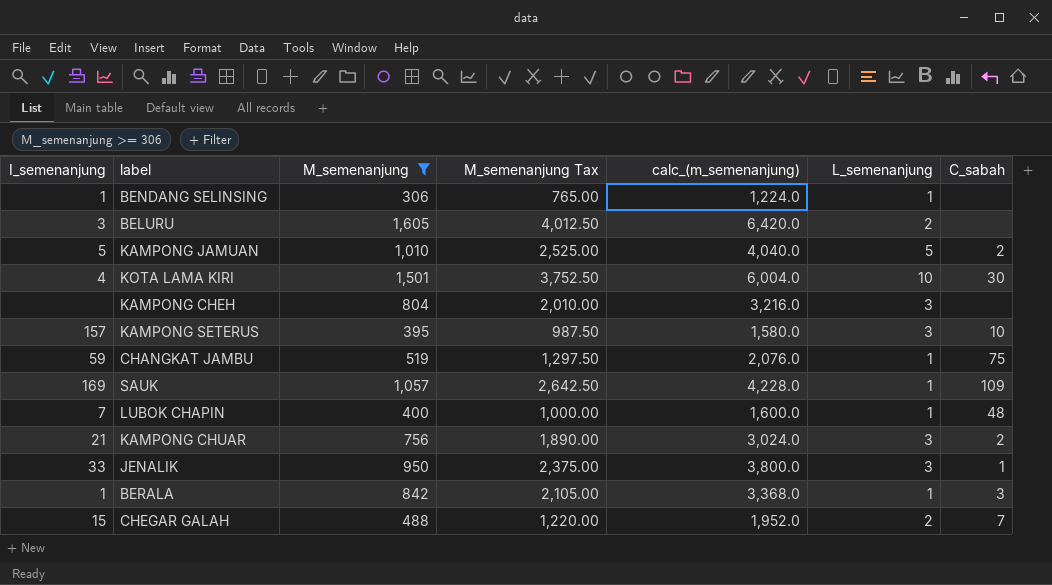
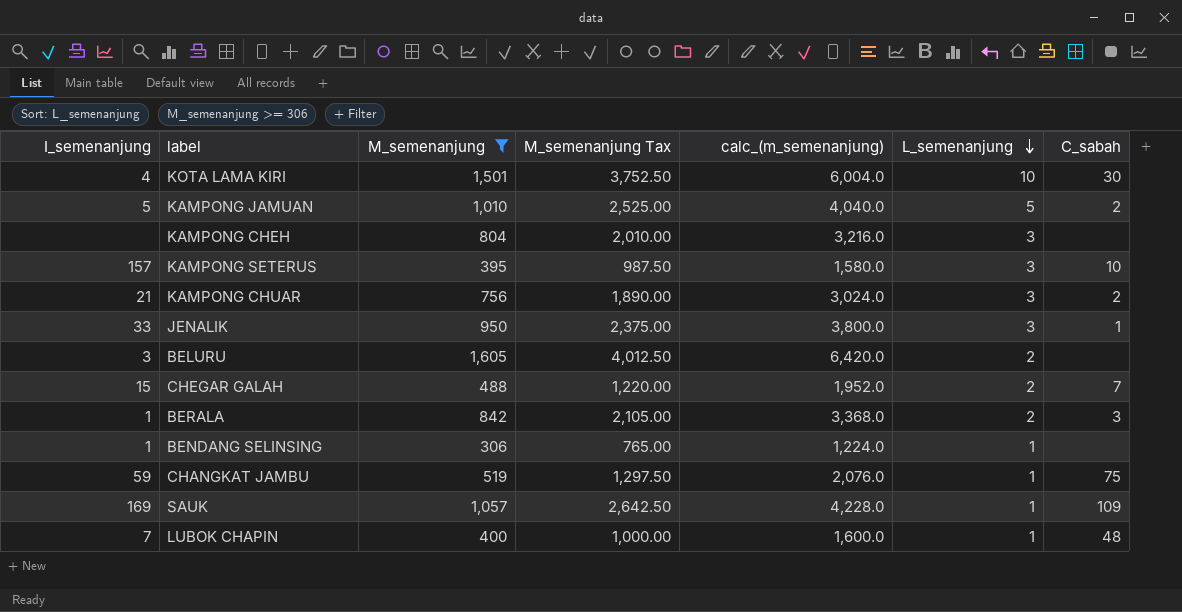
row order: none -> L_semenanjung descending
BERALA | L_semenanjung: 1 -> 2

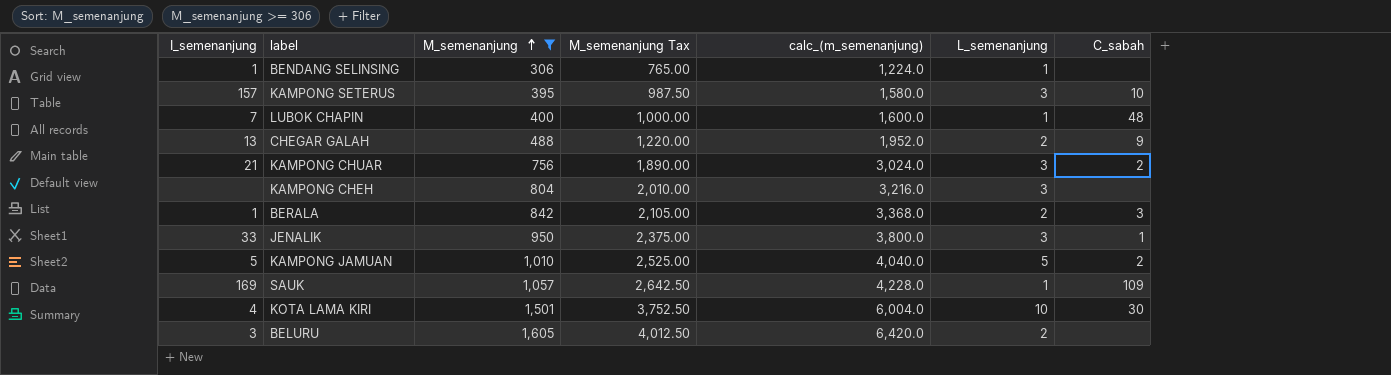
row order: L_semenanjung descending -> M_semenanjung ascending
row CHANGKAT JAMBU: 59 | 519 | 1,297.50 | 2,076.0 | 1 | 75 -> none
CHEGAR GALAH | I_semenanjung: 15 -> 13
CHEGAR GALAH | C_sabah: 7 -> 9

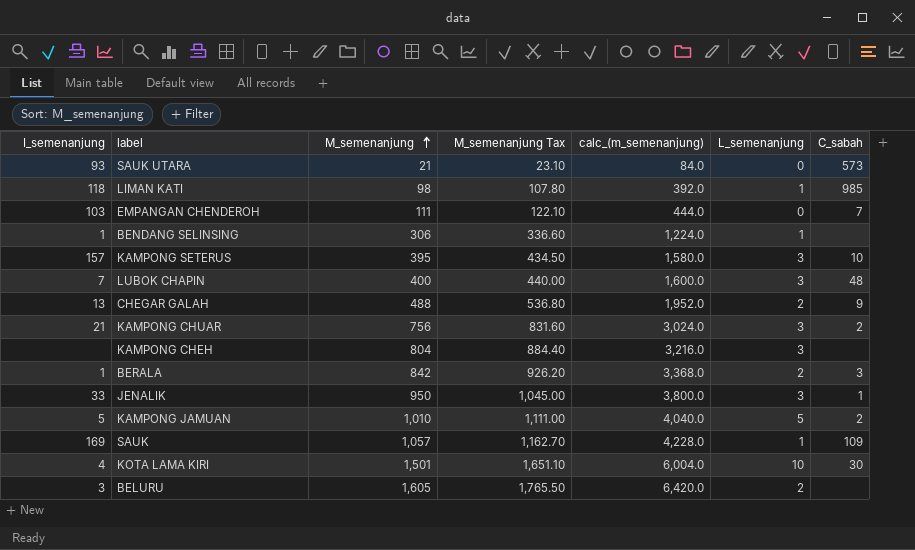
filter: M_semenanjung >= 306 -> none
column M_semenanjung Tax | formula: [M_semenanjung] * 2.5 -> [M_semenanjung] * 1.1
LUBOK CHAPIN | L_semenanjung: 1 -> 3

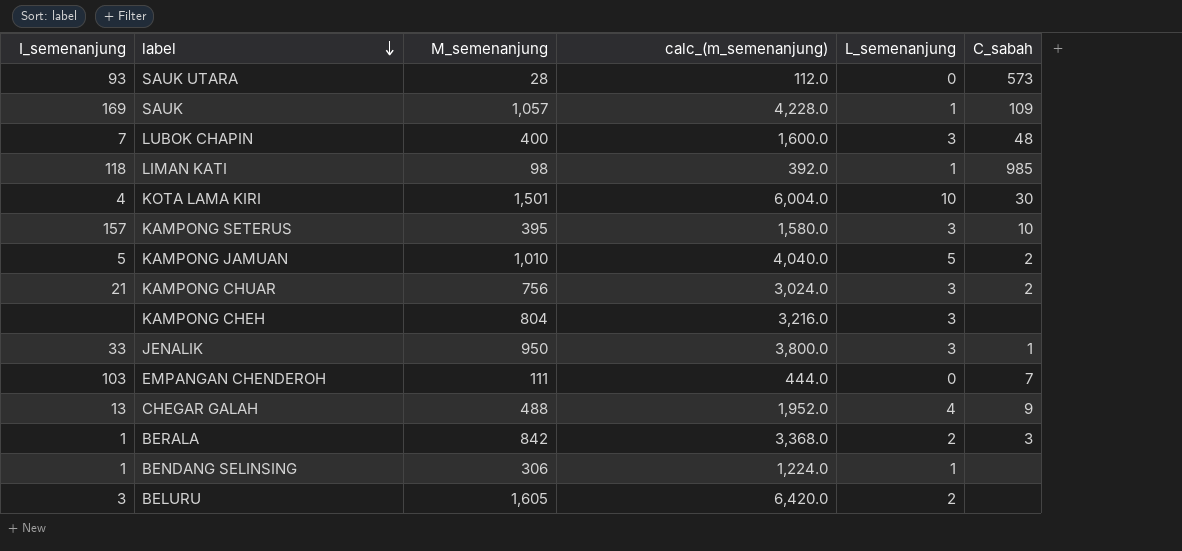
row order: M_semenanjung ascending -> label descending
column M_semenanjung Tax | formula: [M_semenanjung] * 1.1 -> none
SAUK UTARA | M_semenanjung: 21 -> 28
SAUK UTARA | calc_(m_semenanjung): 84.0 -> 112.0
CHEGAR GALAH | L_semenanjung: 2 -> 4

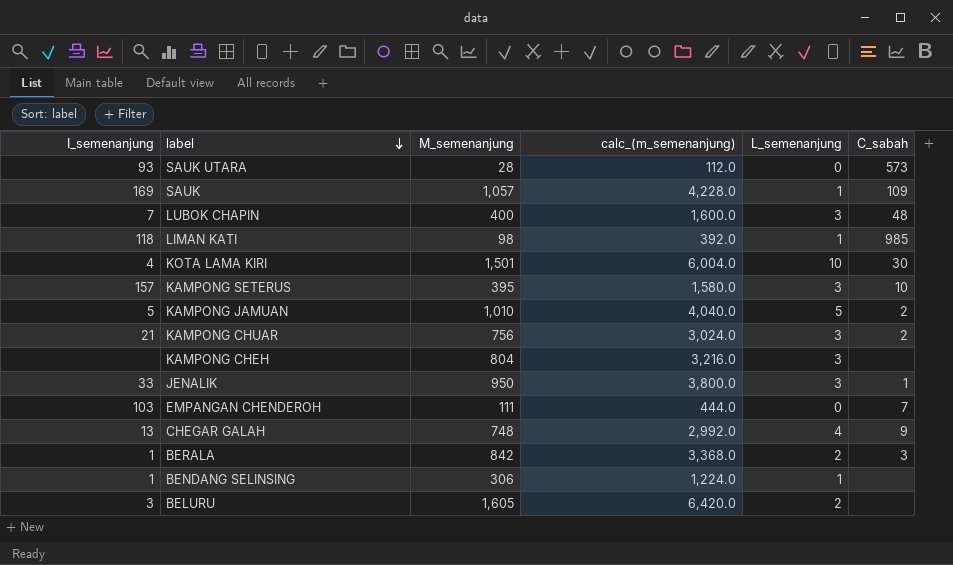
CHEGAR GALAH | M_semenanjung: 488 -> 748
CHEGAR GALAH | calc_(m_semenanjung): 1,952.0 -> 2,992.0

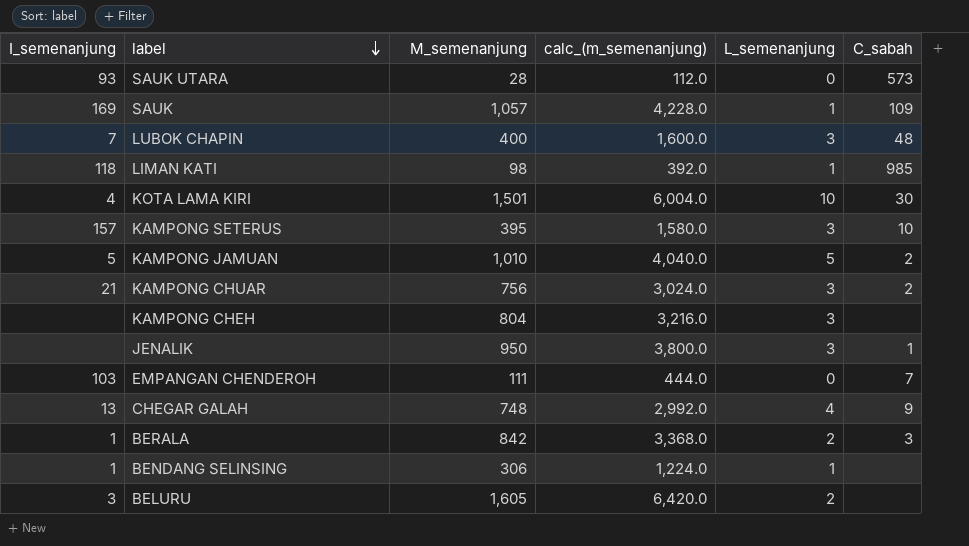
JENALIK | I_semenanjung: 33 -> none

